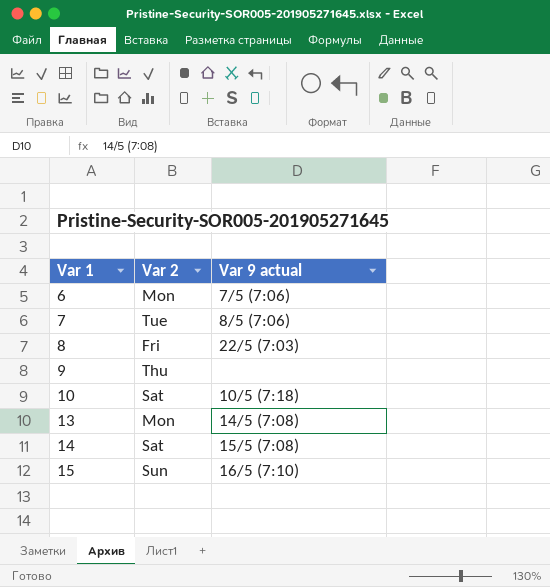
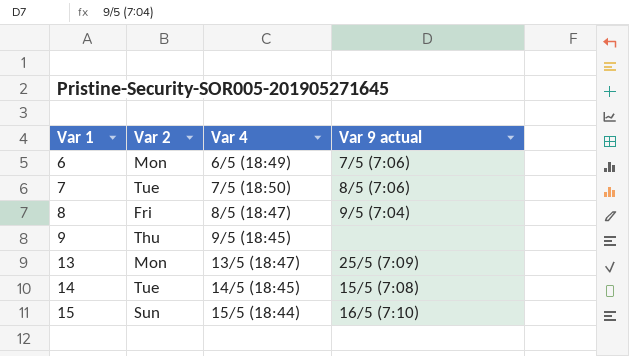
column Var 4 | position: none -> 3
row 10: Sat | 10/5 (7:18) -> none
8 | Var 9 actual: 22/5 (7:03) -> 9/5 (7:04)
13 | Var 9 actual: 14/5 (7:08) -> 25/5 (7:09)
14 | Var 2: Sat -> Tue

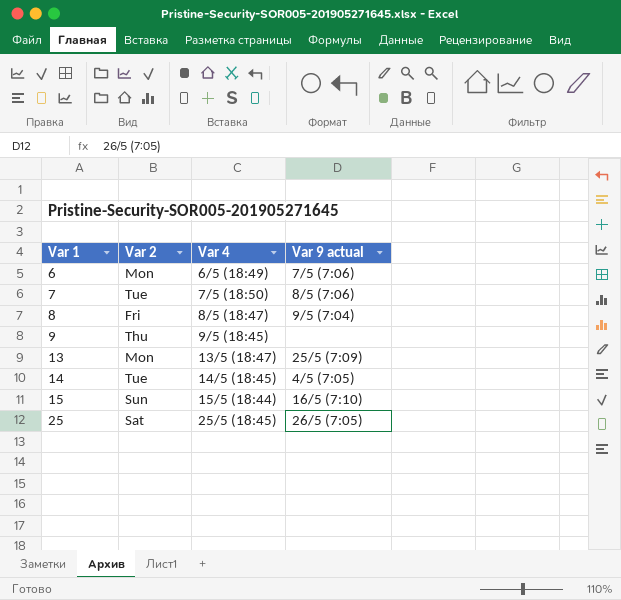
14 | Var 9 actual: 15/5 (7:08) -> 4/5 (7:05)
row 25: none -> Sat | 25/5 (18:45) | 26/5 (7:05)

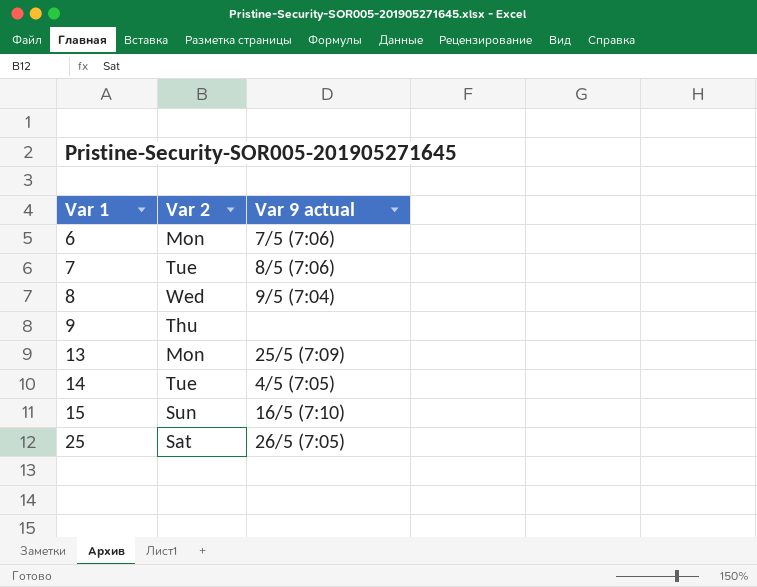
column Var 4 | position: 3 -> none
8 | Var 2: Fri -> Wed

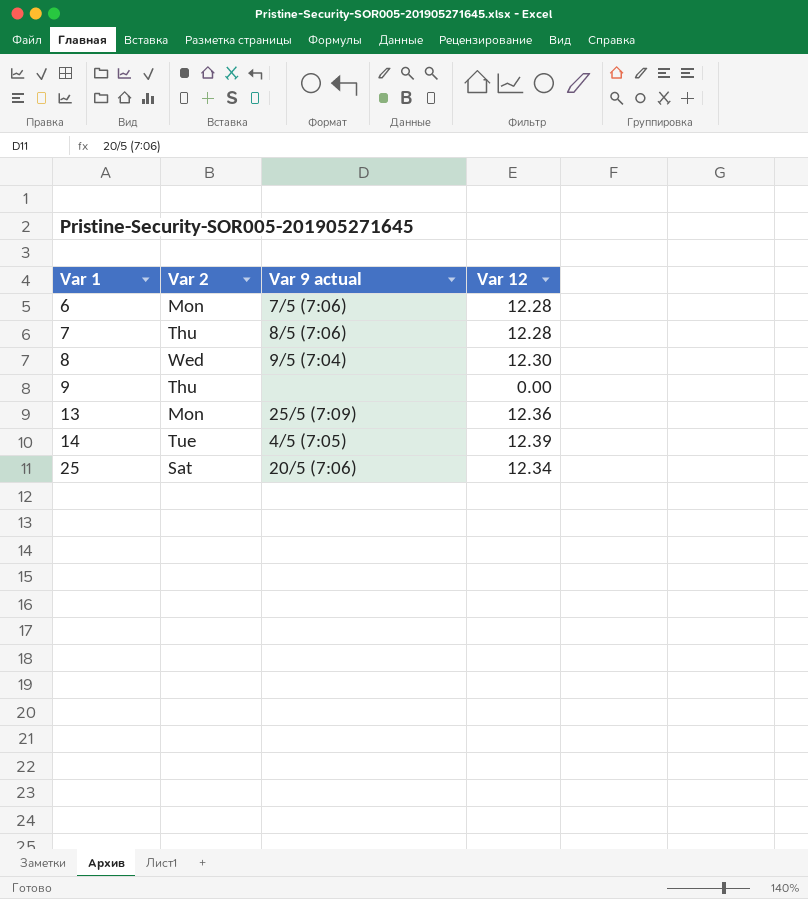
column Var 12 | position: none -> 4
row 15: Sun | 16/5 (7:10) -> none
7 | Var 2: Tue -> Thu
25 | Var 9 actual: 26/5 (7:05) -> 20/5 (7:06)

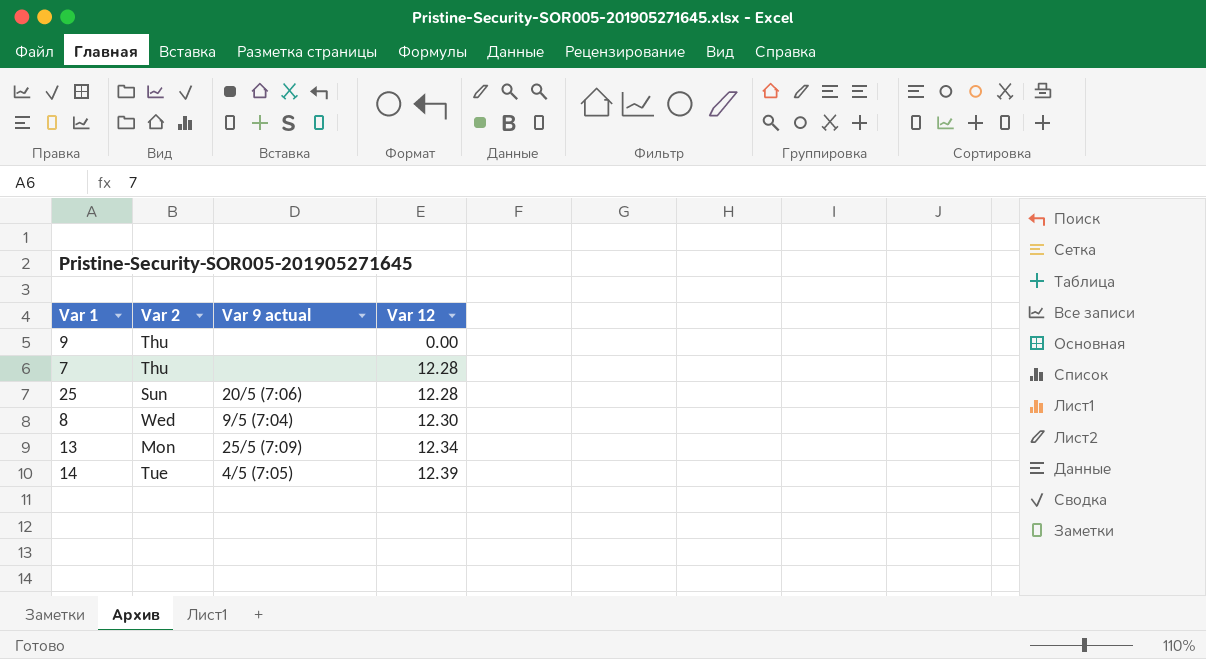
row order: Var 1 ascending -> Var 12 ascending
row 6: Mon | 7/5 (7:06) | 12.28 -> none
7 | Var 9 actual: 8/5 (7:06) -> none
25 | Var 2: Sat -> Sun
25 | Var 12: 12.34 -> 12.28
13 | Var 12: 12.36 -> 12.34

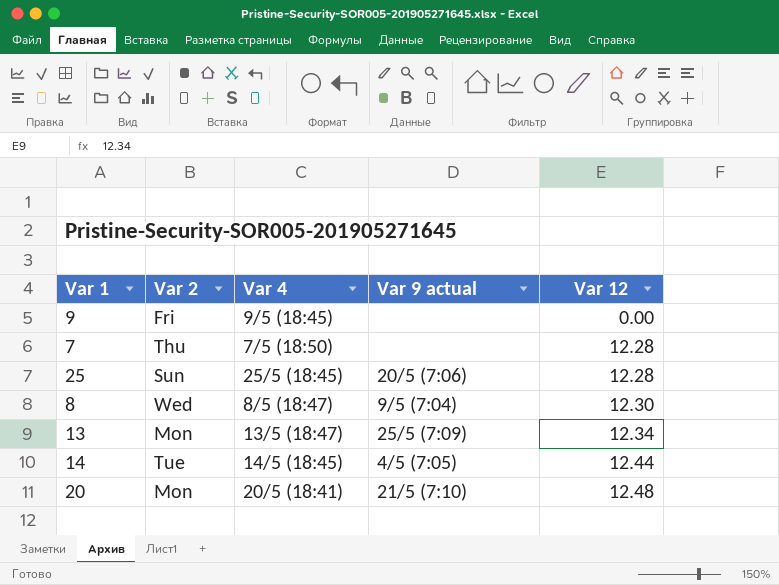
column Var 4 | position: none -> 3
9 | Var 2: Thu -> Fri
14 | Var 12: 12.39 -> 12.44
row 20: none -> Mon | 20/5 (18:41) | 21/5 (7:10) | 12.48

